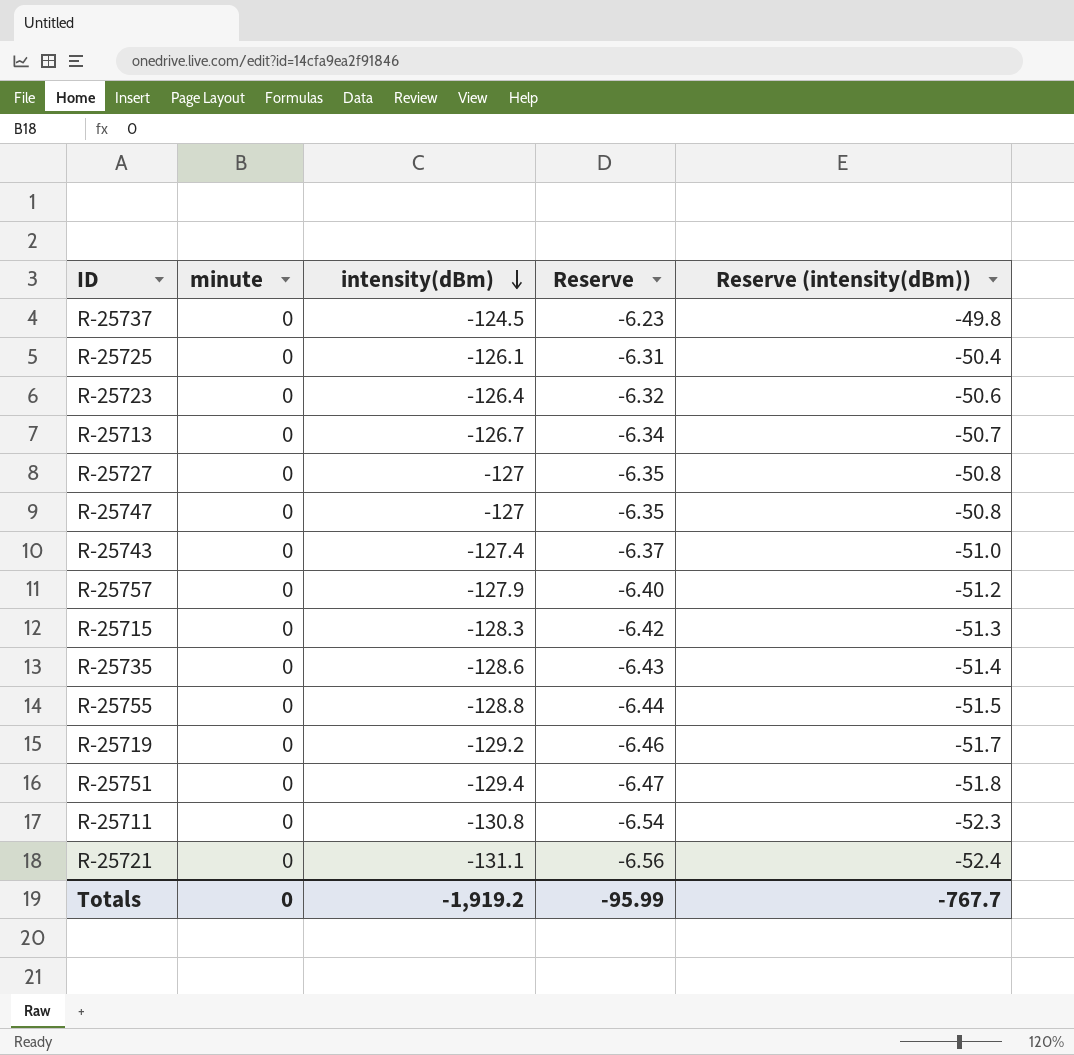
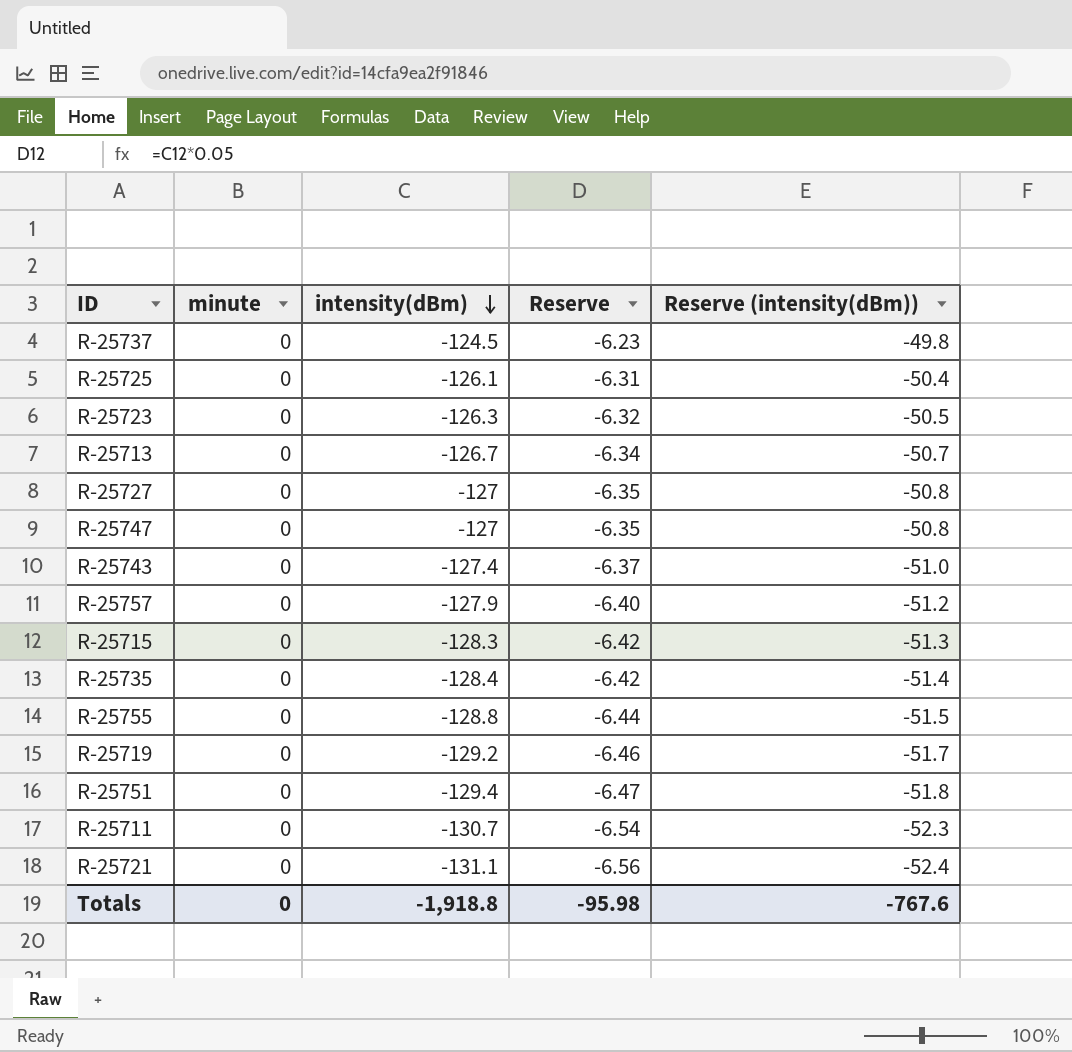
R-25723 | intensity(dBm): -126.4 -> -126.3
R-25723 | Reserve (intensity(dBm)): -50.6 -> -50.5
R-25735 | intensity(dBm): -128.6 -> -128.4
R-25735 | Reserve: -6.43 -> -6.42
R-25711 | intensity(dBm): -130.8 -> -130.7
Totals | intensity(dBm): -1,919.2 -> -1,918.8
Totals | Reserve: -95.99 -> -95.98
Totals | Reserve (intensity(dBm)): -767.7 -> -767.6

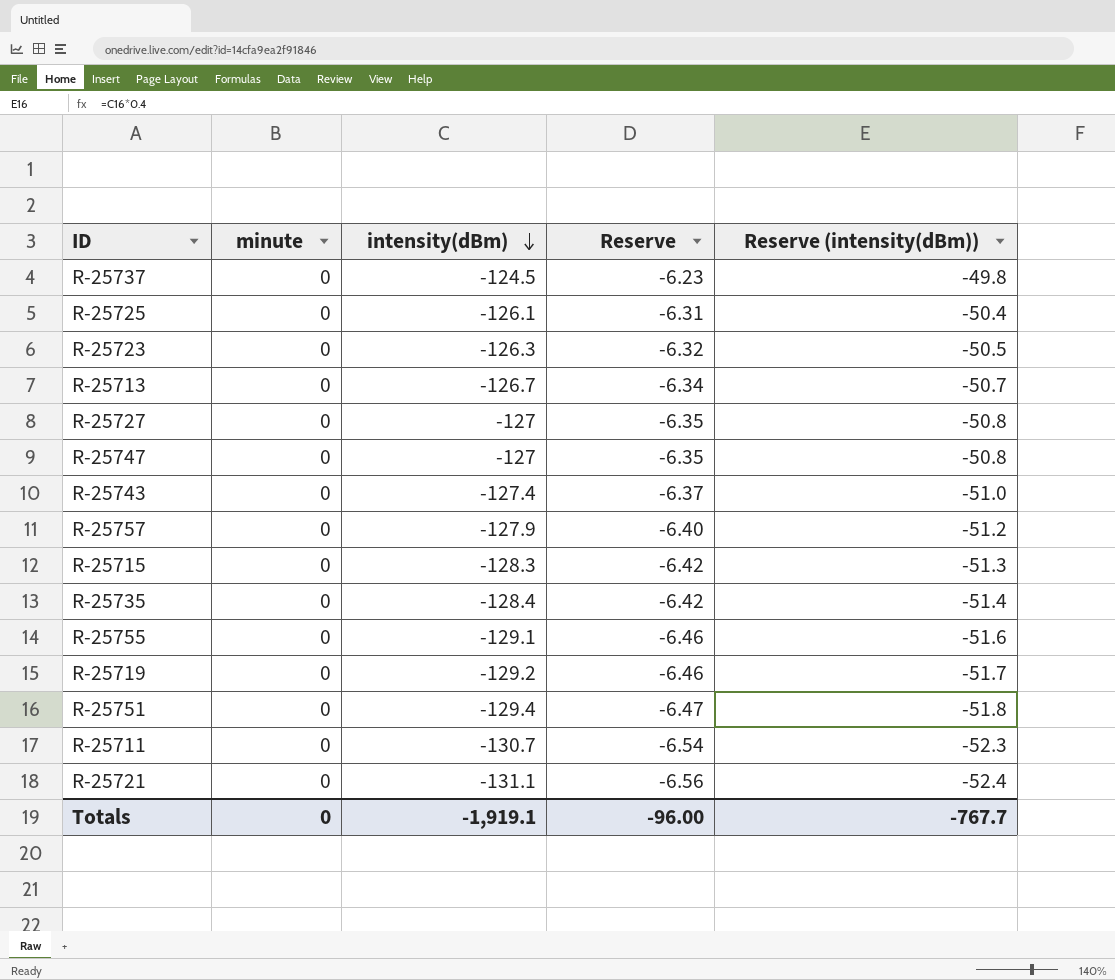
R-25755 | intensity(dBm): -128.8 -> -129.1
R-25755 | Reserve: -6.44 -> -6.46
R-25755 | Reserve (intensity(dBm)): -51.5 -> -51.6
Totals | intensity(dBm): -1,918.8 -> -1,919.1
Totals | Reserve: -95.98 -> -96.00
Totals | Reserve (intensity(dBm)): -767.6 -> -767.7

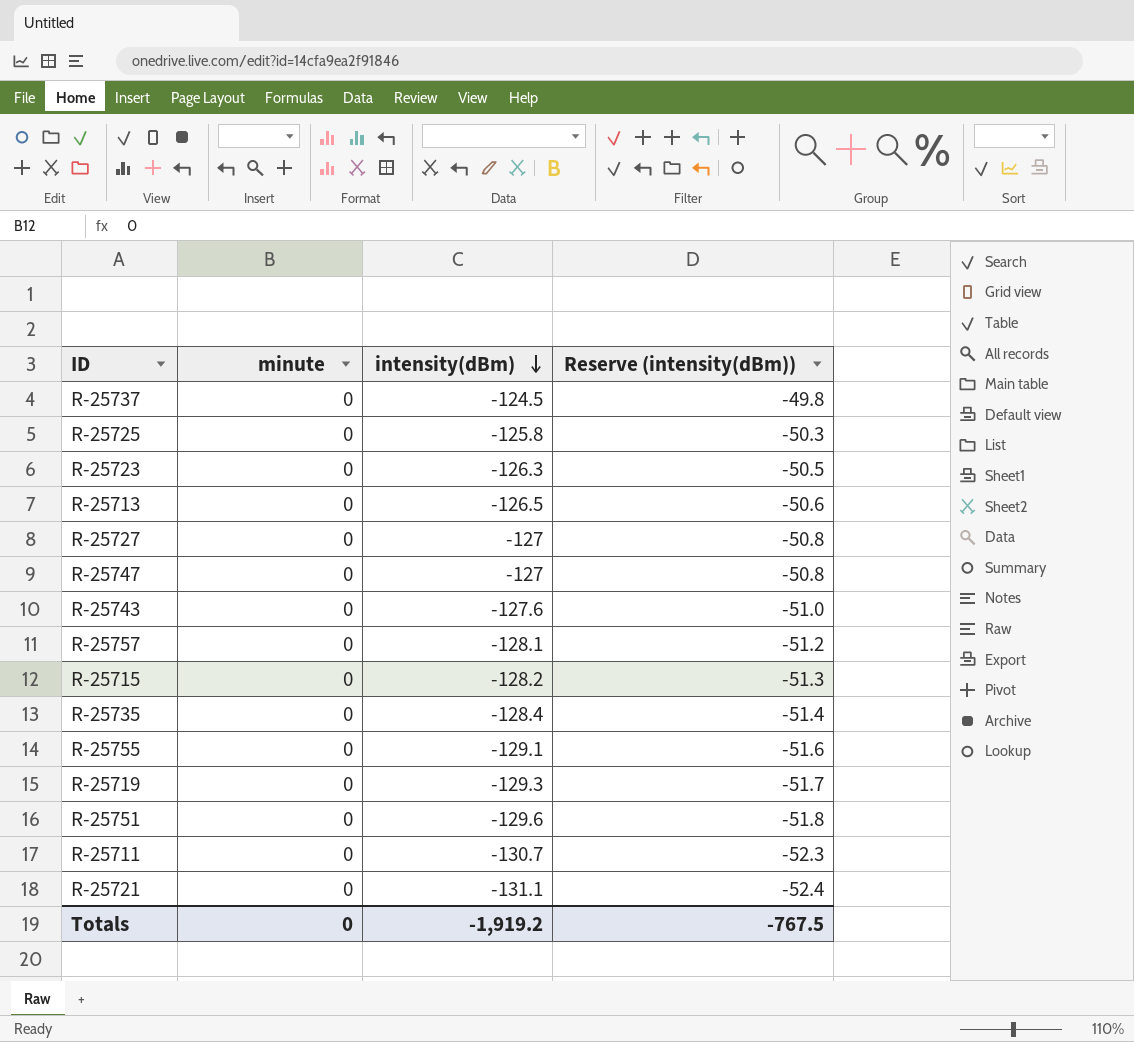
column Reserve | formula: [intensity(dBm)] * 0.05 -> none
R-25725 | intensity(dBm): -126.1 -> -125.8
R-25725 | Reserve (intensity(dBm)): -50.4 -> -50.3
R-25713 | intensity(dBm): -126.7 -> -126.5
R-25713 | Reserve (intensity(dBm)): -50.7 -> -50.6
R-25743 | intensity(dBm): -127.4 -> -127.6
R-25757 | intensity(dBm): -127.9 -> -128.1
R-25715 | intensity(dBm): -128.3 -> -128.2
R-25719 | intensity(dBm): -129.2 -> -129.3
R-25751 | intensity(dBm): -129.4 -> -129.6
Totals | intensity(dBm): -1,919.1 -> -1,919.2
Totals | Reserve (intensity(dBm)): -767.7 -> -767.5

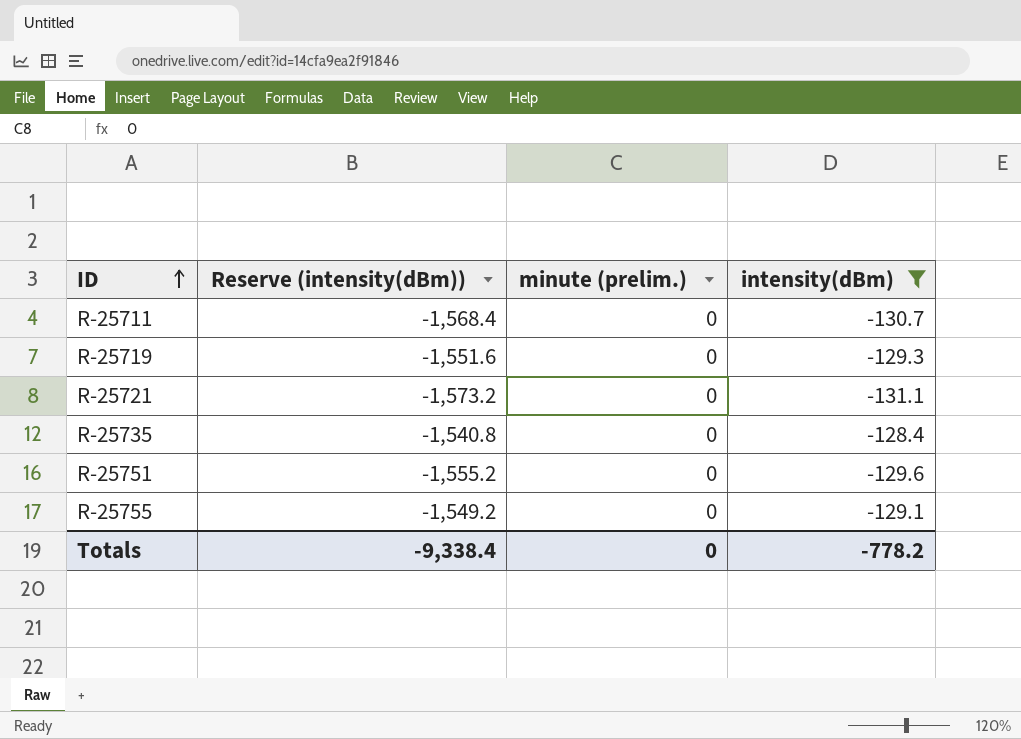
filter: none -> intensity(dBm) <= -128.4
row order: intensity(dBm) descending -> ID ascending
column Reserve (intensity(dBm)) | formula: [intensity(dBm)] * 0.4 -> [intensity(dBm)] * 12
column Reserve (intensity(dBm)) | position: 4 -> 2
column name: minute -> minute (prelim.)
Totals | Reserve (intensity(dBm)): -767.5 -> -9,338.4
Totals | intensity(dBm): -1,919.2 -> -778.2

